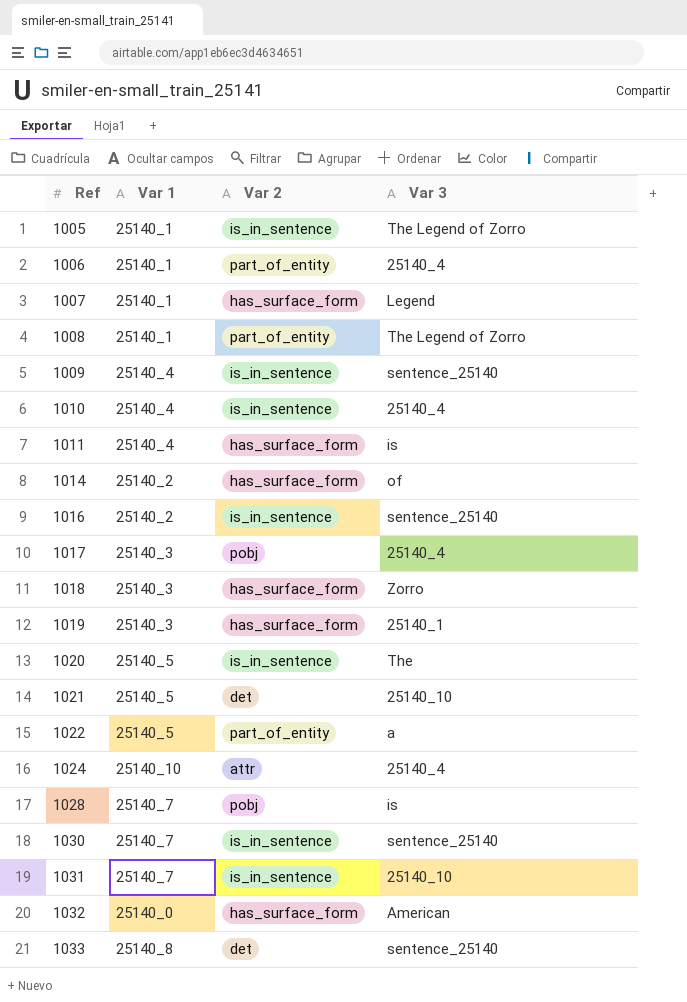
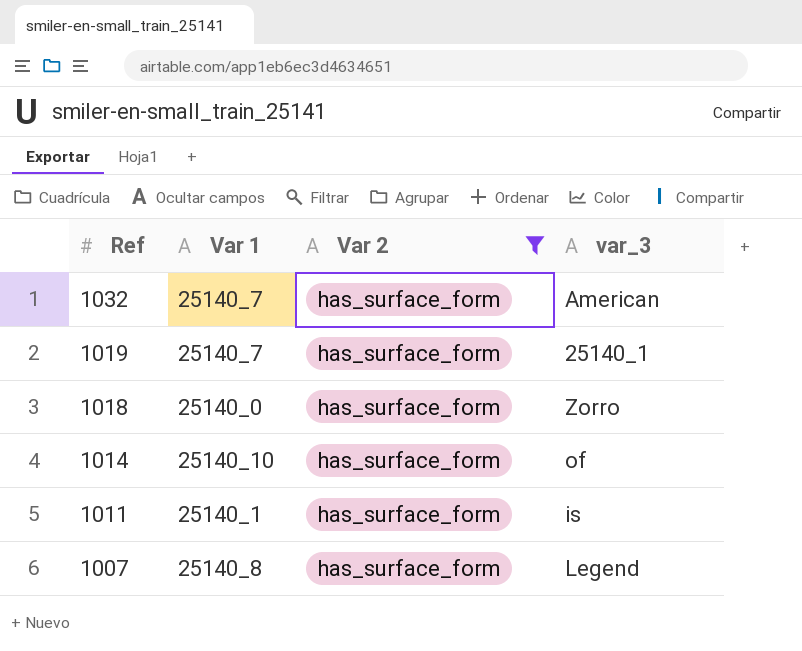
filter: none -> Var 2 = has_surface_form
row order: Ref ascending -> Ref descending
column name: Var 3 -> var_3
1032 | Var 1: 25140_0 -> 25140_7
1019 | Var 1: 25140_3 -> 25140_7
1018 | Var 1: 25140_3 -> 25140_0
1014 | Var 1: 25140_2 -> 25140_10
1011 | Var 1: 25140_4 -> 25140_1
1007 | Var 1: 25140_1 -> 25140_8

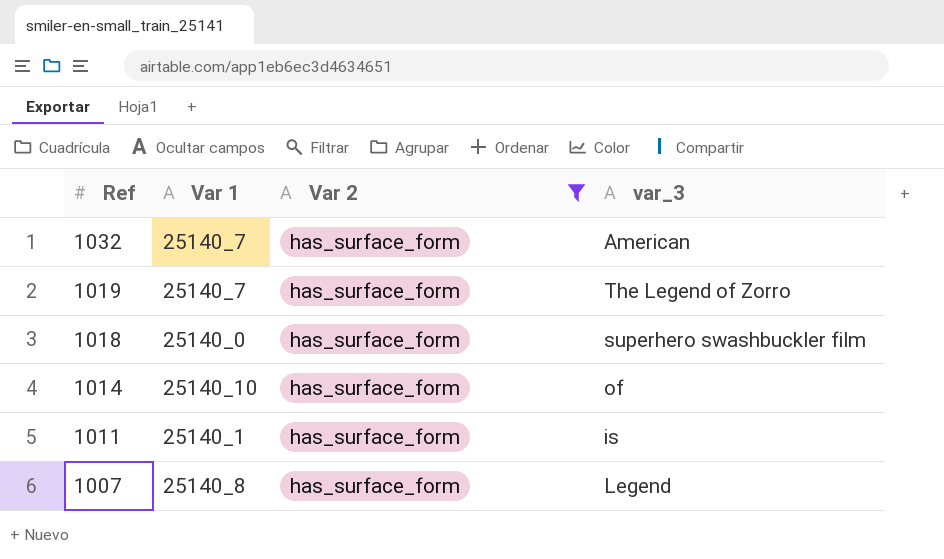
1019 | var_3: 25140_1 -> The Legend of Zorro
1018 | var_3: Zorro -> superhero swashbuckler film

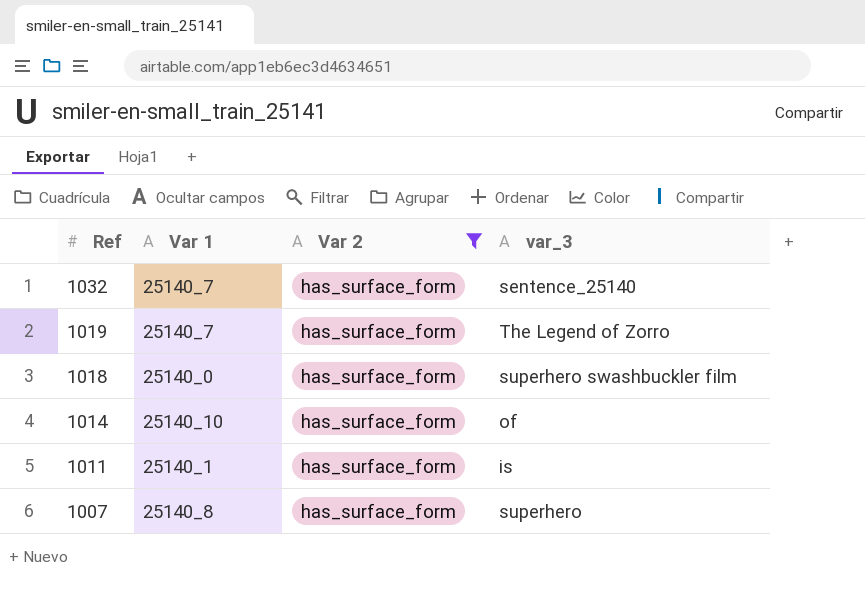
1032 | var_3: American -> sentence_25140
1007 | var_3: Legend -> superhero

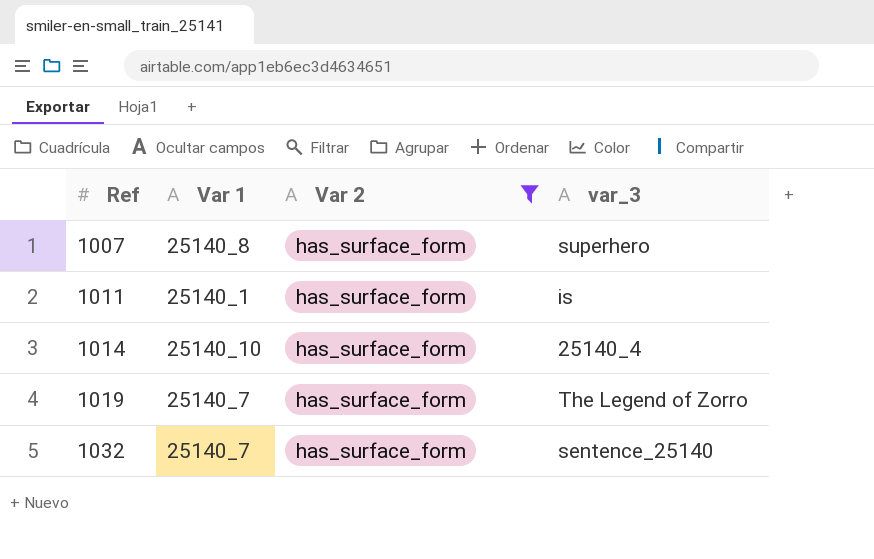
row order: Ref descending -> Ref ascending
row 1018: 25140_0 | has_surface_form | superhero swashbuckler film -> none
1014 | var_3: of -> 25140_4

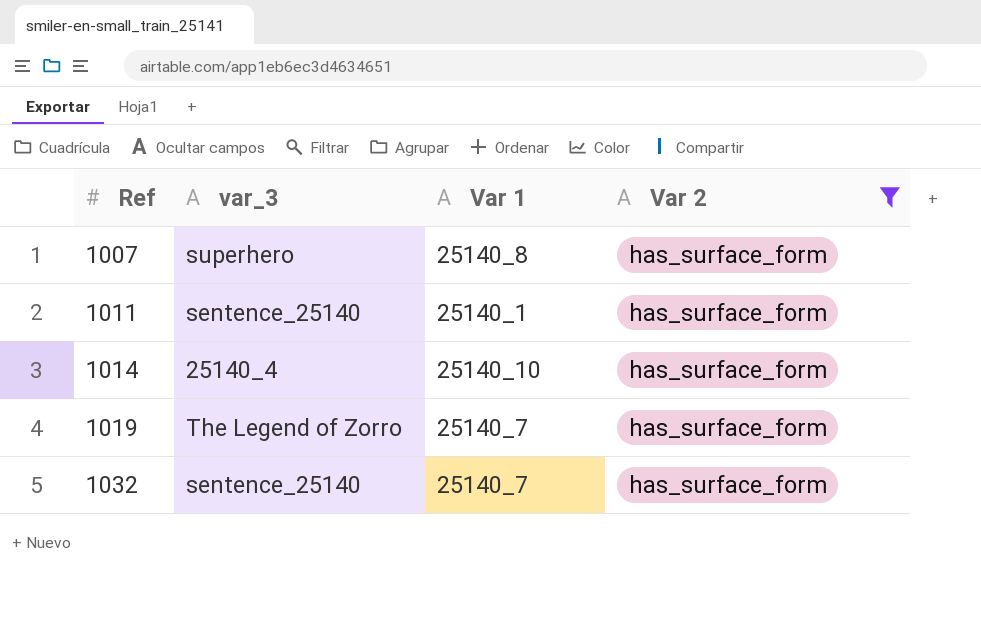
column var_3 | position: 4 -> 2
1011 | var_3: is -> sentence_25140

